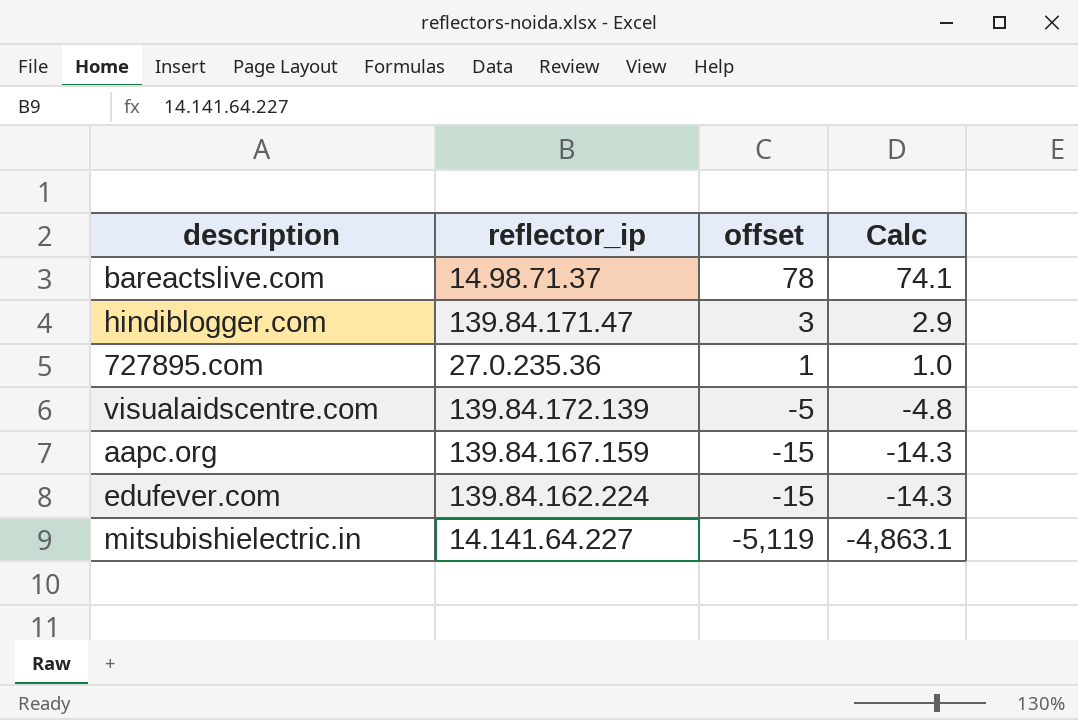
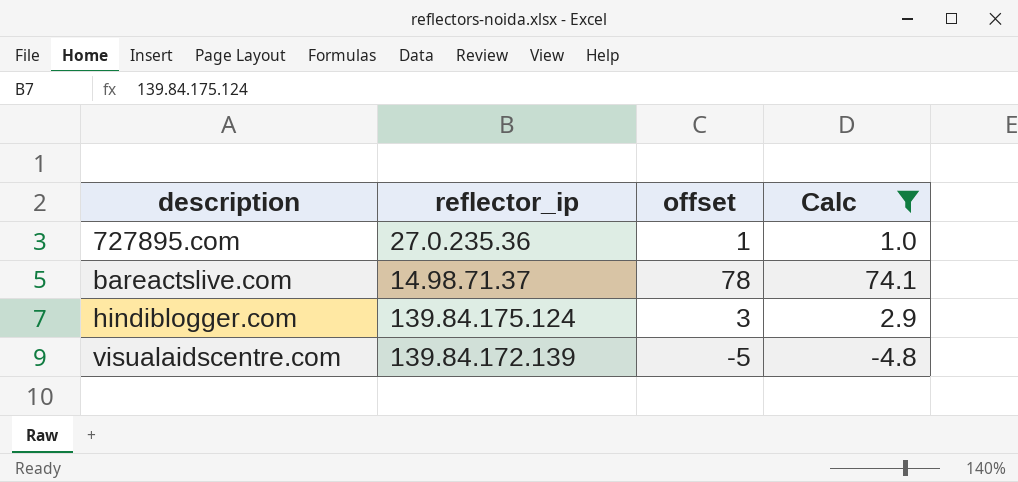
filter: none -> Calc >= -4.8
row order: offset descending -> description ascending
hindiblogger.com | reflector_ip: 139.84.171.47 -> 139.84.175.124

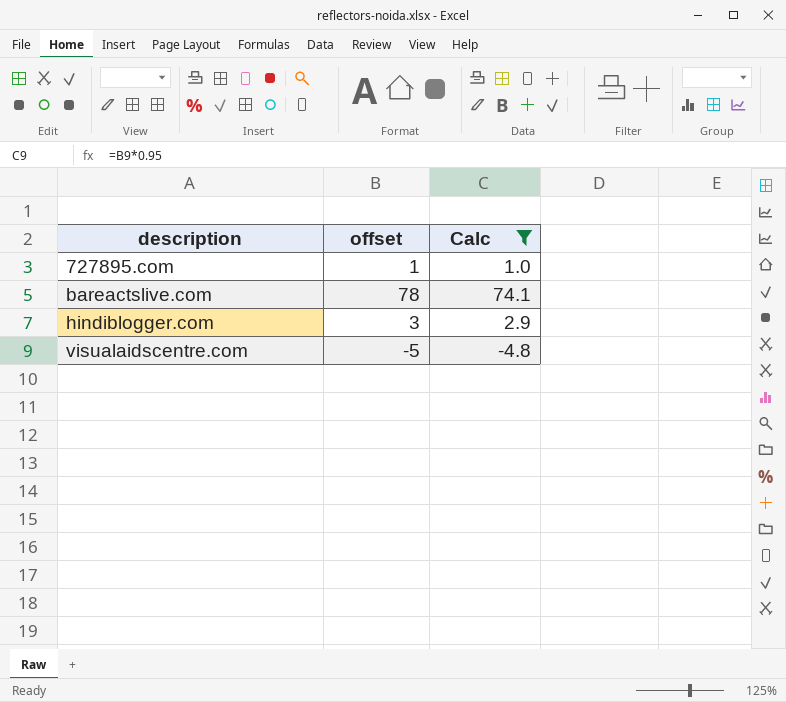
column reflector_ip | position: 2 -> none

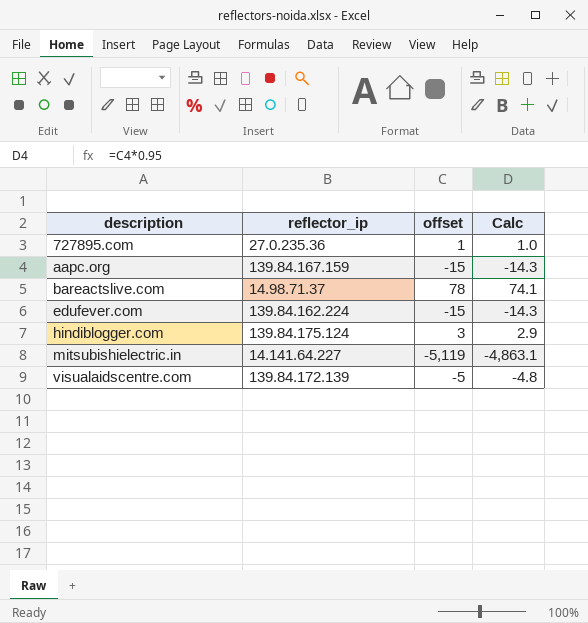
filter: Calc >= -4.8 -> none
column reflector_ip | position: none -> 2

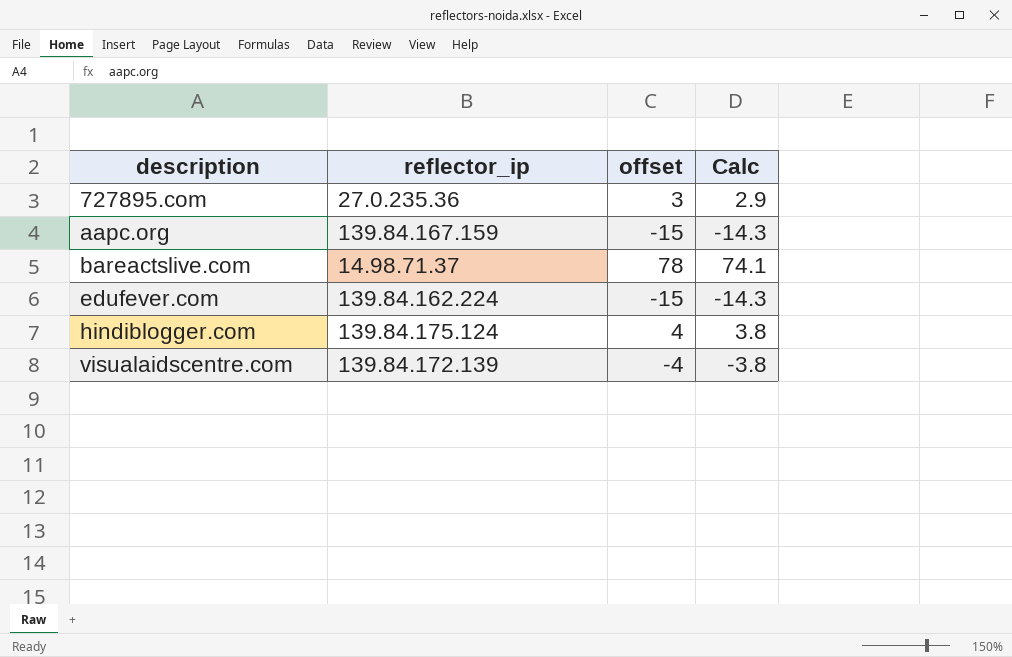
row mitsubishielectric.in: 14.141.64.227 | -5,119 | -4,863.1 -> none
727895.com | offset: 1 -> 3
727895.com | Calc: 1.0 -> 2.9
hindiblogger.com | offset: 3 -> 4
hindiblogger.com | Calc: 2.9 -> 3.8
visualaidscentre.com | offset: -5 -> -4
visualaidscentre.com | Calc: -4.8 -> -3.8

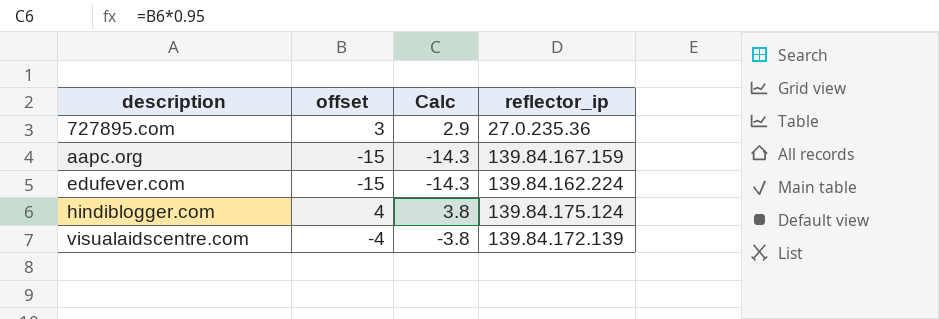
column reflector_ip | position: 2 -> 4
row bareactslive.com: 14.98.71.37 | 78 | 74.1 -> none

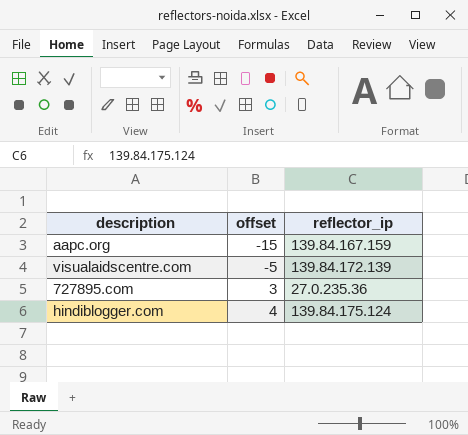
row order: description ascending -> offset ascending
column Calc | formula: [offset] * 0.95 -> none
row edufever.com: -15 | -14.3 | 139.84.162.224 -> none
visualaidscentre.com | offset: -4 -> -5

